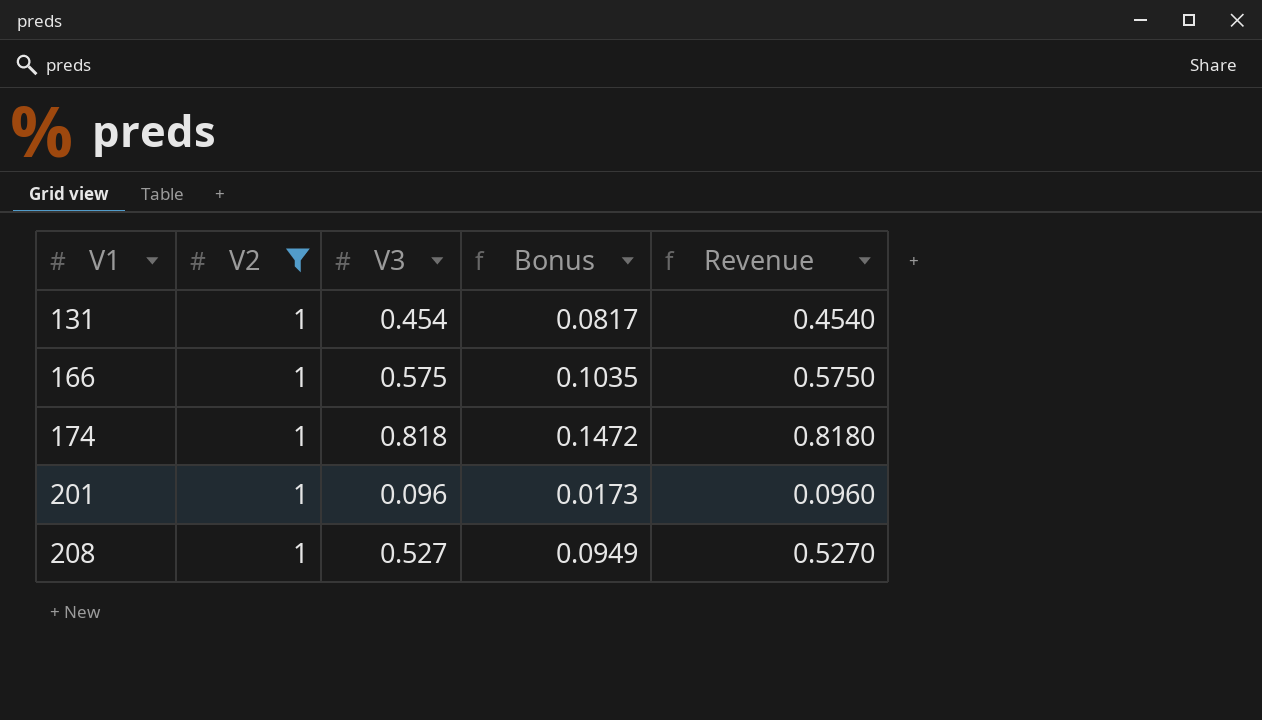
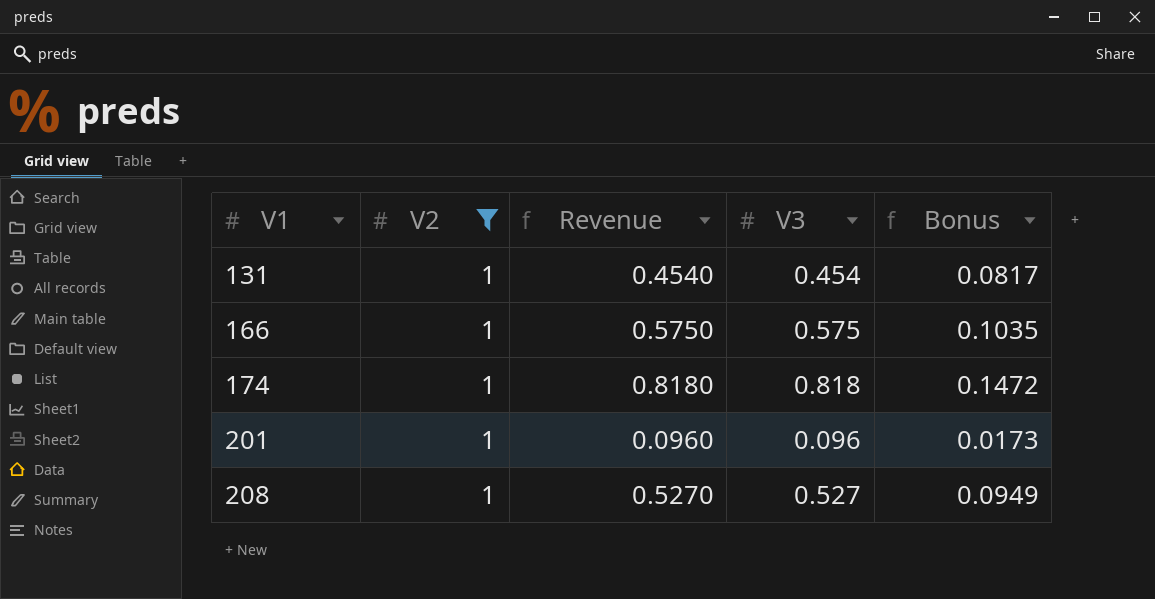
column Revenue | position: 5 -> 3

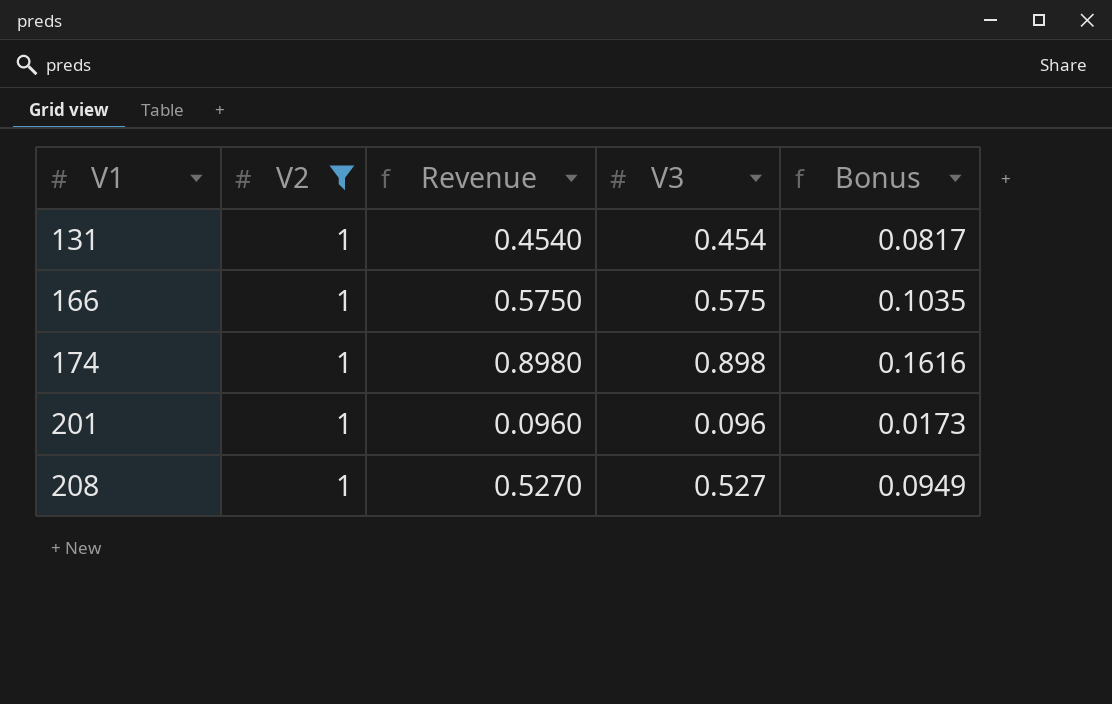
174 | Revenue: 0.8180 -> 0.8980
174 | V3: 0.818 -> 0.898
174 | Bonus: 0.1472 -> 0.1616

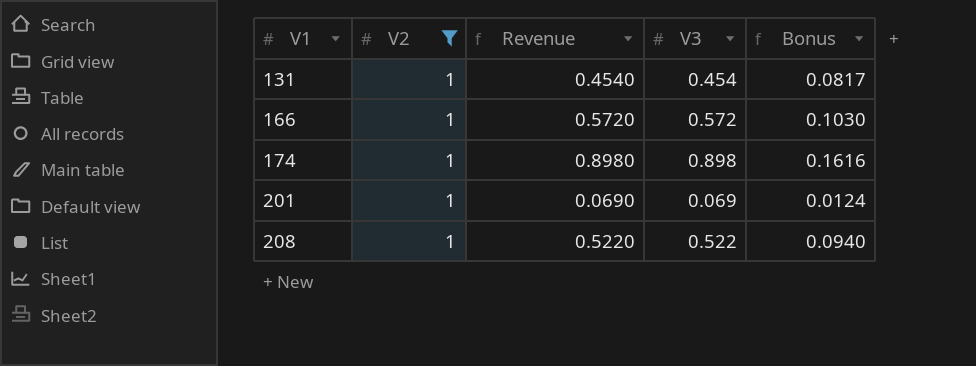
166 | Revenue: 0.5750 -> 0.5720
166 | V3: 0.575 -> 0.572
166 | Bonus: 0.1035 -> 0.1030
201 | Revenue: 0.0960 -> 0.0690
201 | V3: 0.096 -> 0.069
201 | Bonus: 0.0173 -> 0.0124
208 | Revenue: 0.5270 -> 0.5220
208 | V3: 0.527 -> 0.522
208 | Bonus: 0.0949 -> 0.0940

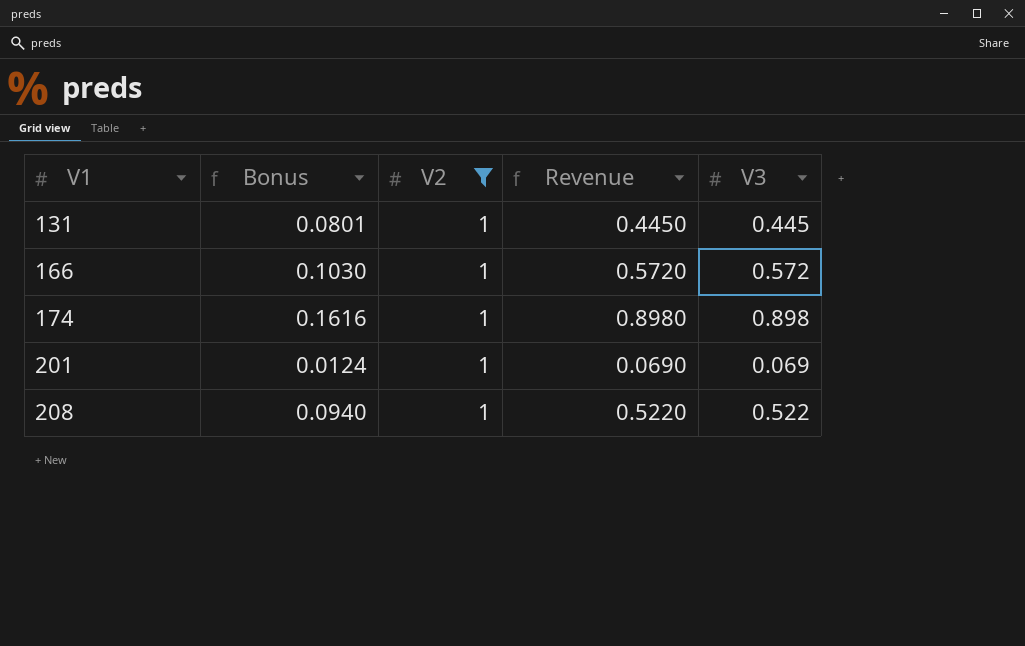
column Bonus | position: 5 -> 2
131 | Bonus: 0.0817 -> 0.0801
131 | Revenue: 0.4540 -> 0.4450
131 | V3: 0.454 -> 0.445

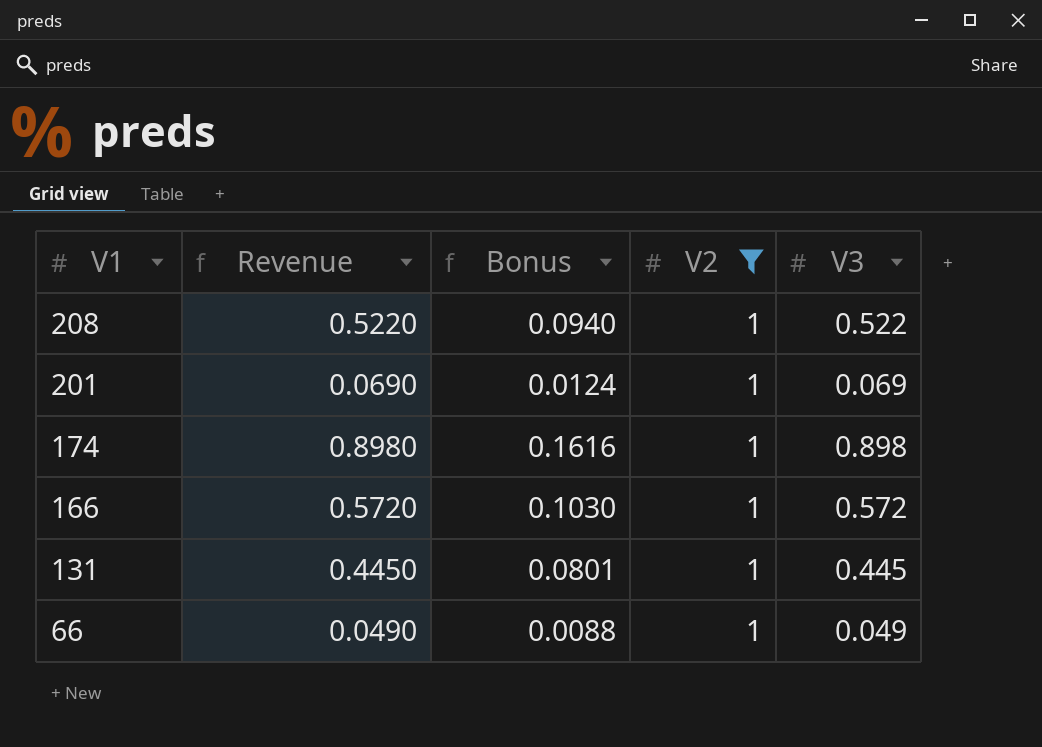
row order: V1 ascending -> V1 descending
column Revenue | position: 4 -> 2
row 66: none -> 0.0490 | 0.0088 | 1 | 0.049

